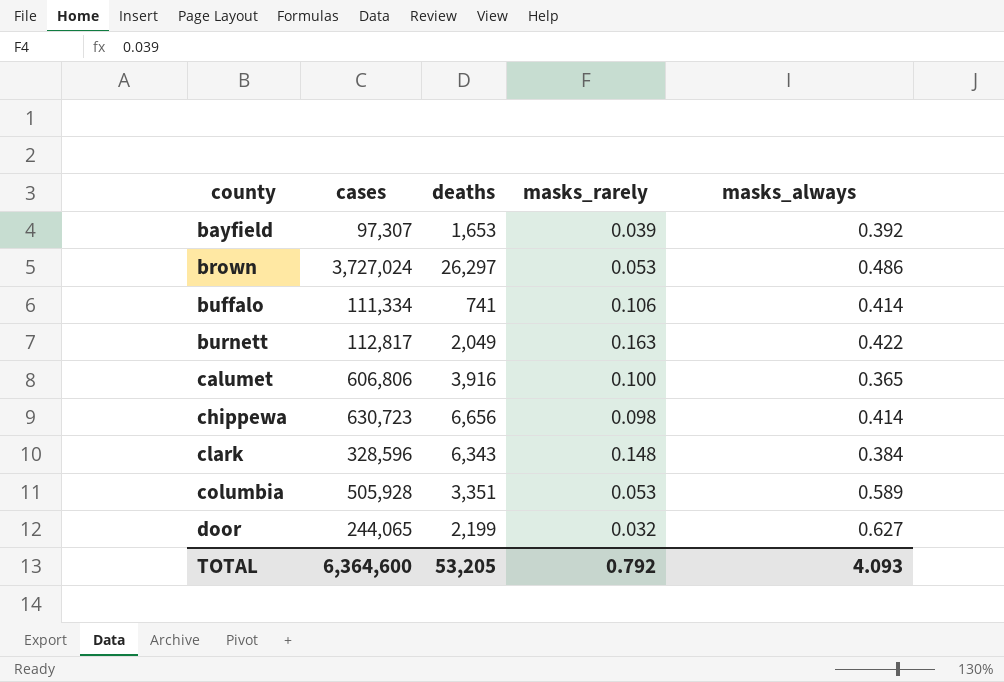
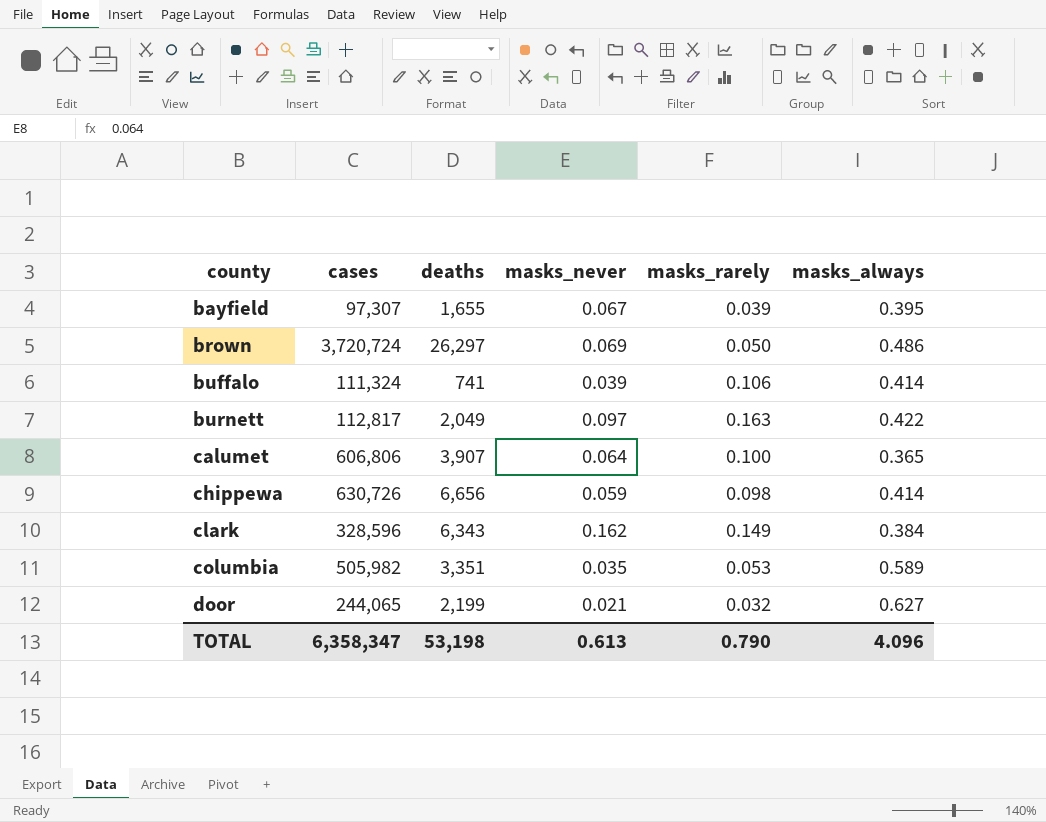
column masks_never | position: none -> 4
bayfield | deaths: 1,653 -> 1,655
bayfield | masks_always: 0.392 -> 0.395
brown | cases: 3,727,024 -> 3,720,724
brown | masks_rarely: 0.053 -> 0.050
buffalo | cases: 111,334 -> 111,324
calumet | deaths: 3,916 -> 3,907
chippewa | cases: 630,723 -> 630,726
clark | masks_rarely: 0.148 -> 0.149
columbia | cases: 505,928 -> 505,982
TOTAL | cases: 6,364,600 -> 6,358,347
TOTAL | deaths: 53,205 -> 53,198
TOTAL | masks_rarely: 0.792 -> 0.790
TOTAL | masks_always: 4.093 -> 4.096

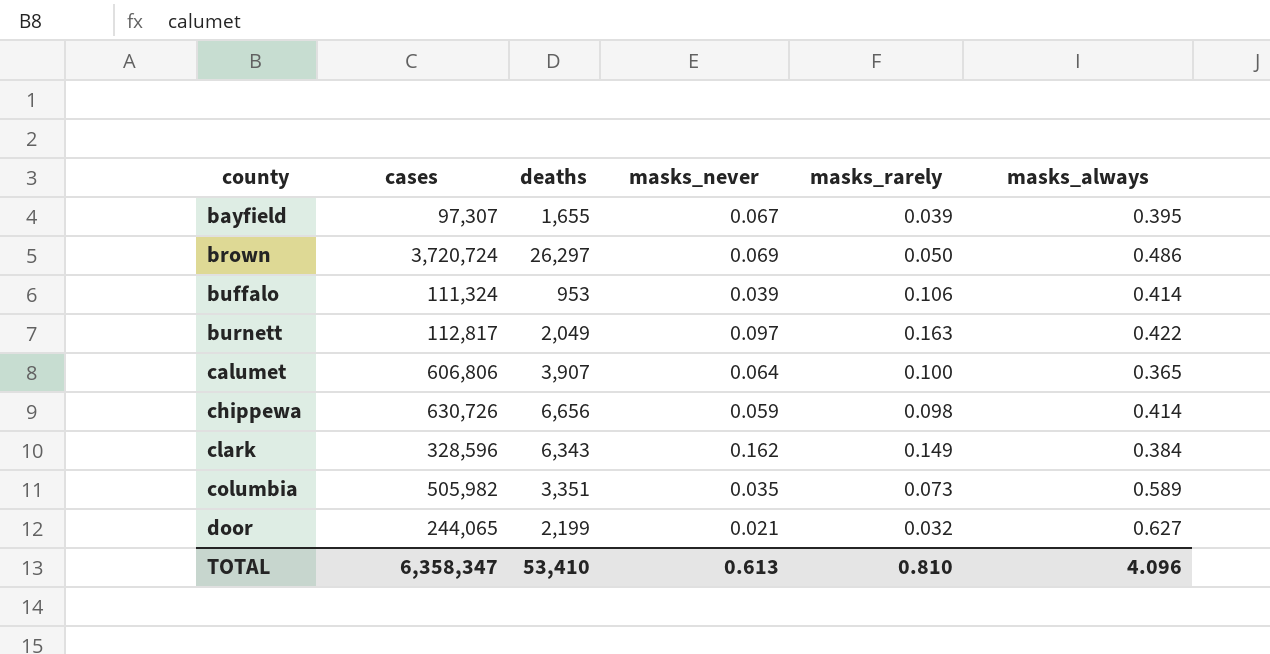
buffalo | deaths: 741 -> 953
columbia | masks_rarely: 0.053 -> 0.073
TOTAL | deaths: 53,198 -> 53,410
TOTAL | masks_rarely: 0.790 -> 0.810

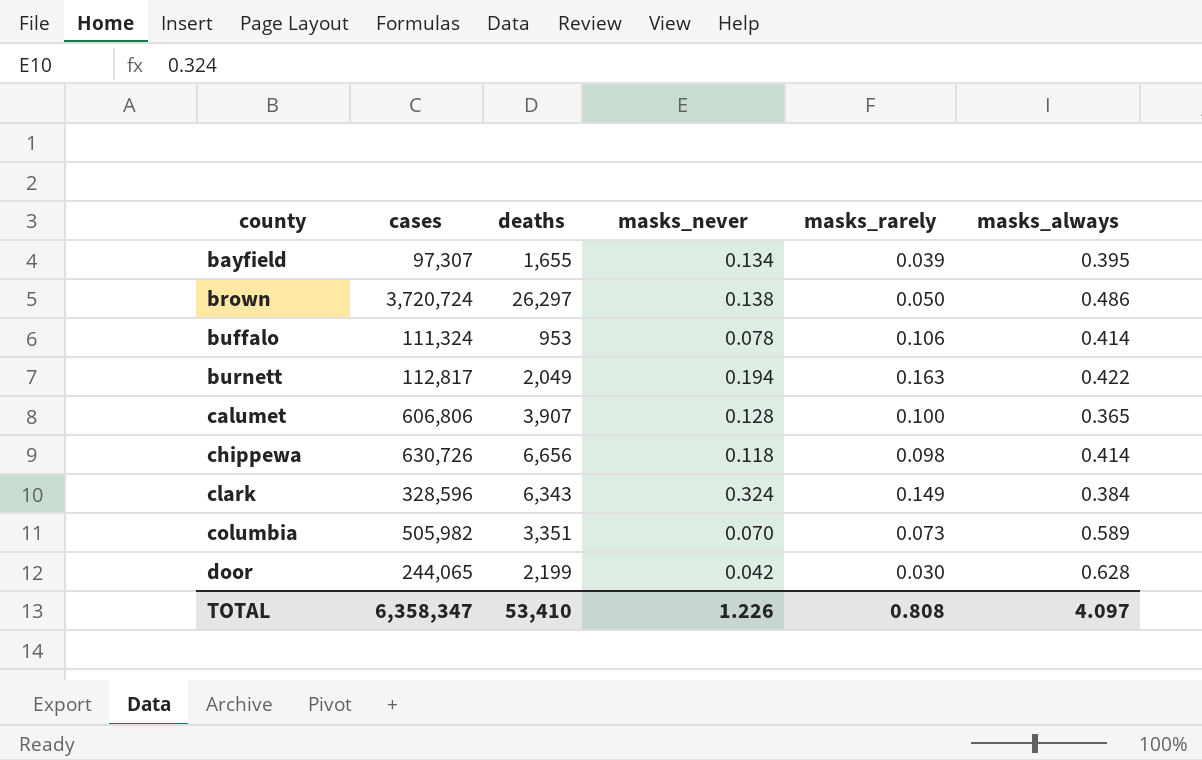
bayfield | masks_never: 0.067 -> 0.134
brown | masks_never: 0.069 -> 0.138
buffalo | masks_never: 0.039 -> 0.078
burnett | masks_never: 0.097 -> 0.194
calumet | masks_never: 0.064 -> 0.128
chippewa | masks_never: 0.059 -> 0.118
clark | masks_never: 0.162 -> 0.324
columbia | masks_never: 0.035 -> 0.070
door | masks_never: 0.021 -> 0.042
door | masks_rarely: 0.032 -> 0.030
door | masks_always: 0.627 -> 0.628
TOTAL | masks_never: 0.613 -> 1.226
TOTAL | masks_rarely: 0.810 -> 0.808
TOTAL | masks_always: 4.096 -> 4.097

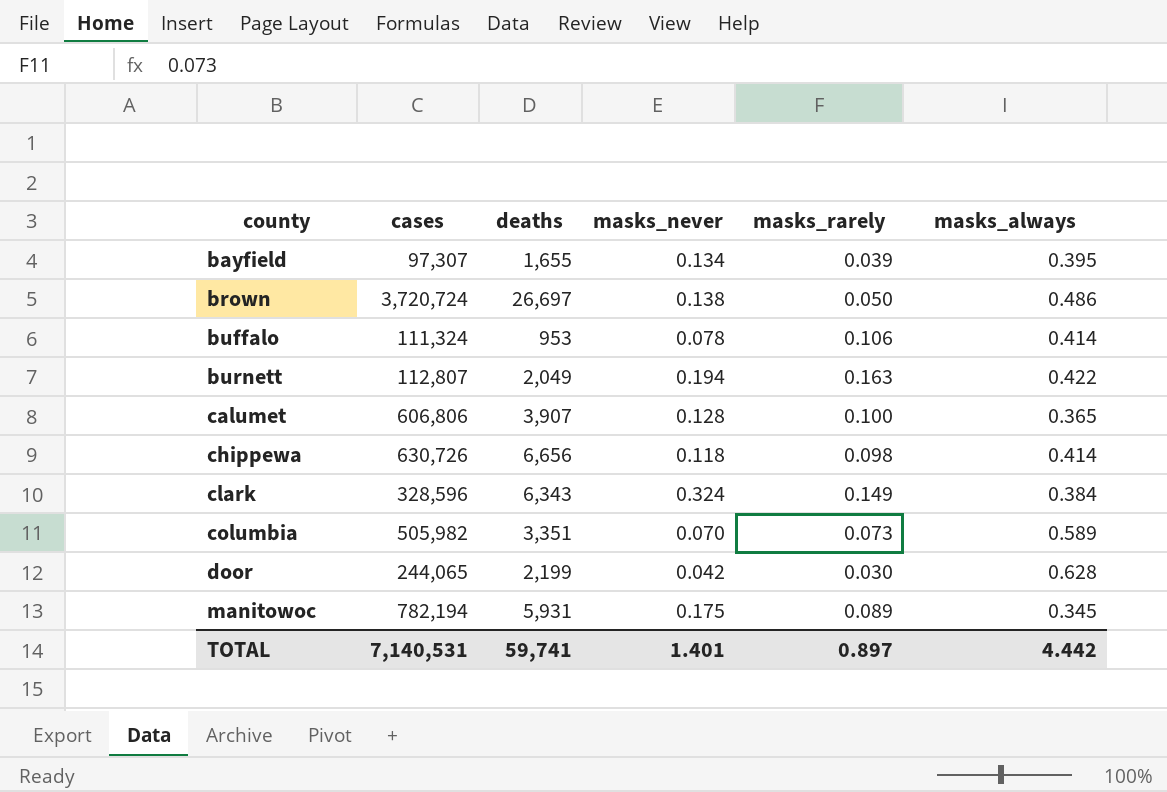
brown | deaths: 26,297 -> 26,697
burnett | cases: 112,817 -> 112,807
row manitowoc: none -> 782,194 | 5,931 | 0.175 | 0.089 | 0.345
TOTAL | cases: 6,358,347 -> 7,140,531
TOTAL | deaths: 53,410 -> 59,741
TOTAL | masks_never: 1.226 -> 1.401
TOTAL | masks_rarely: 0.808 -> 0.897
TOTAL | masks_always: 4.097 -> 4.442

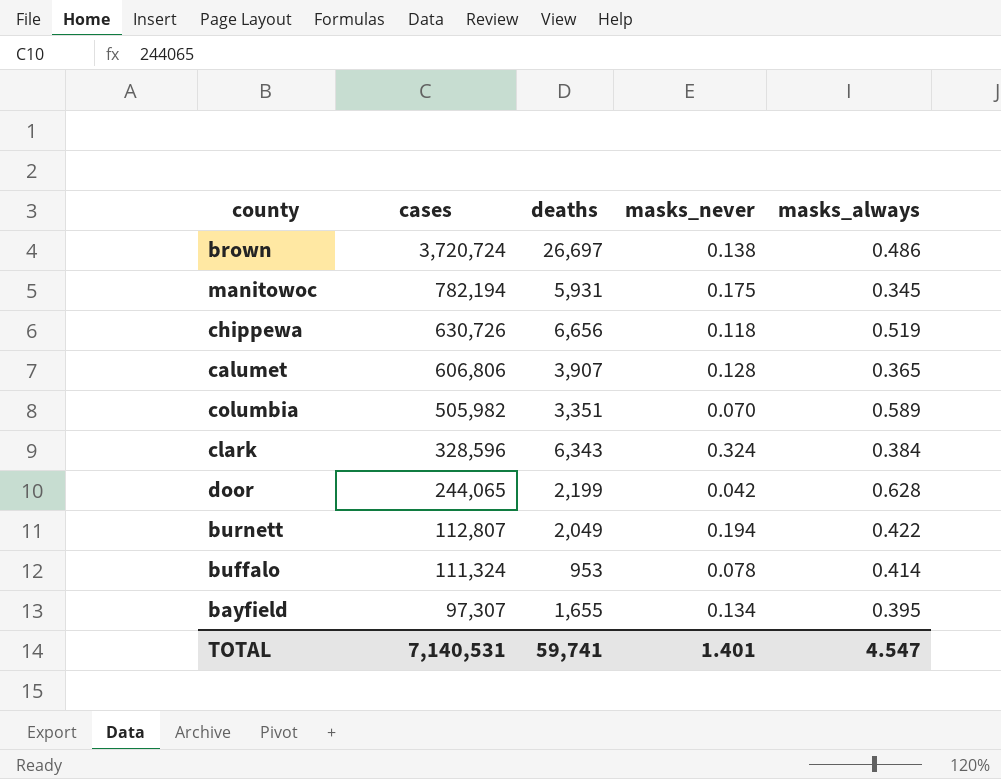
row order: county ascending -> cases descending
column masks_rarely | position: 5 -> none
chippewa | masks_always: 0.414 -> 0.519
TOTAL | masks_always: 4.442 -> 4.547

